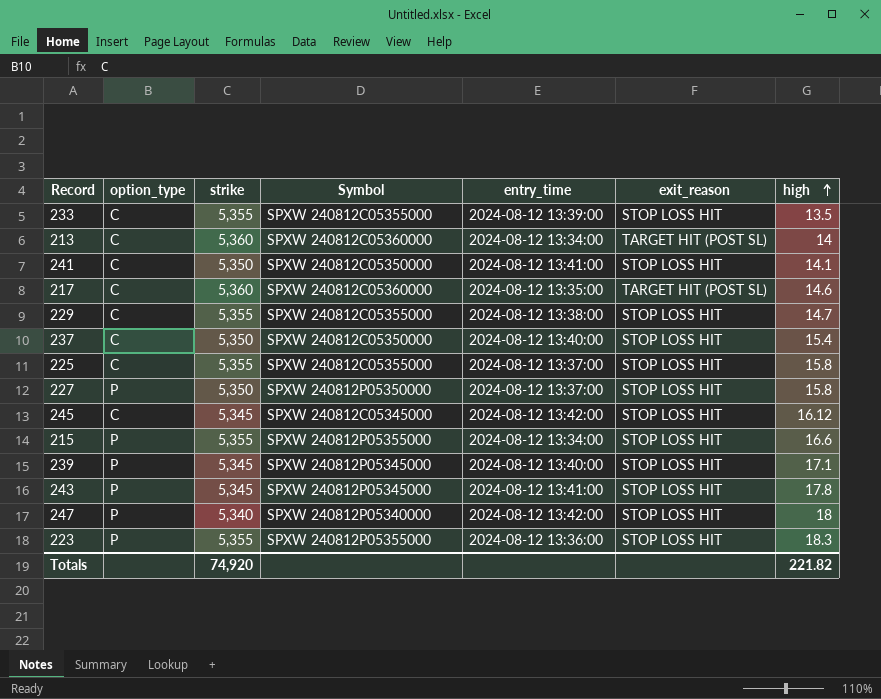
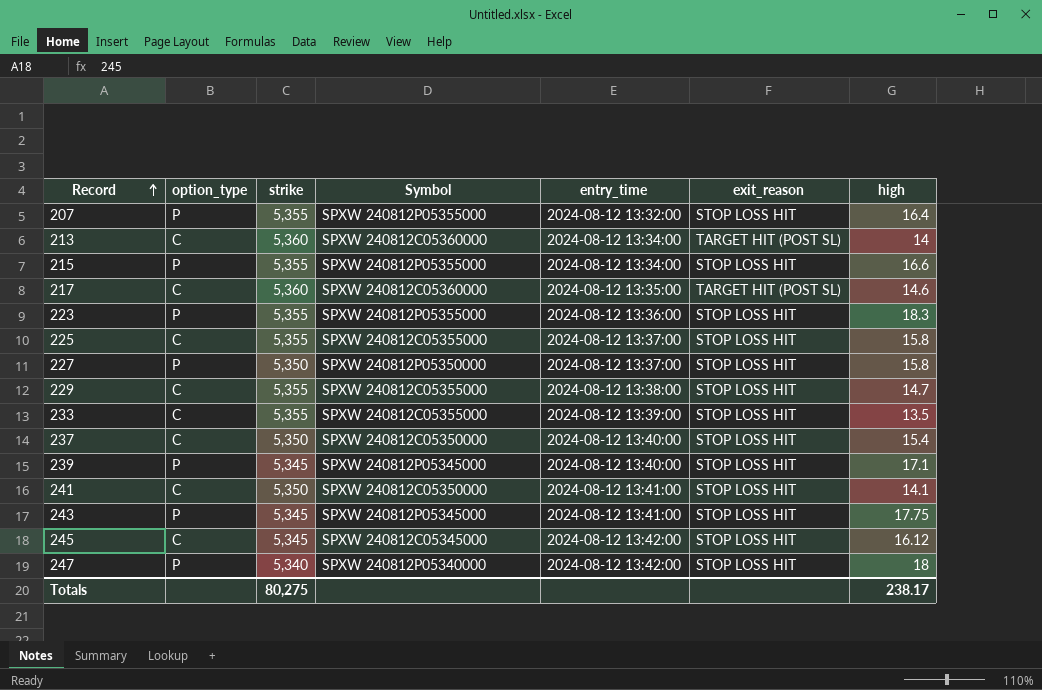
row order: high ascending -> Record ascending
row 207: none -> P | 5,355 | SPXW 240812P05355000 | 2024-08-12 13:32:00 | STOP LOSS HIT | 16.4
243 | high: 17.8 -> 17.75
Totals | strike: 74,920 -> 80,275
Totals | high: 221.82 -> 238.17

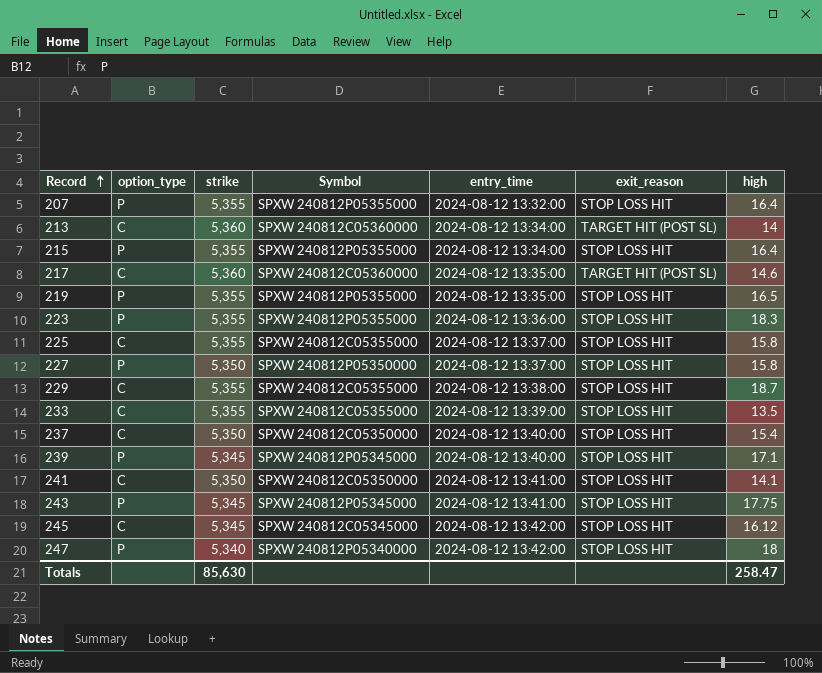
215 | high: 16.6 -> 16.4
row 219: none -> P | 5,355 | SPXW 240812P05355000 | 2024-08-12 13:35:00 | STOP LOSS HIT | 16.5
229 | high: 14.7 -> 18.7
Totals | strike: 80,275 -> 85,630
Totals | high: 238.17 -> 258.47

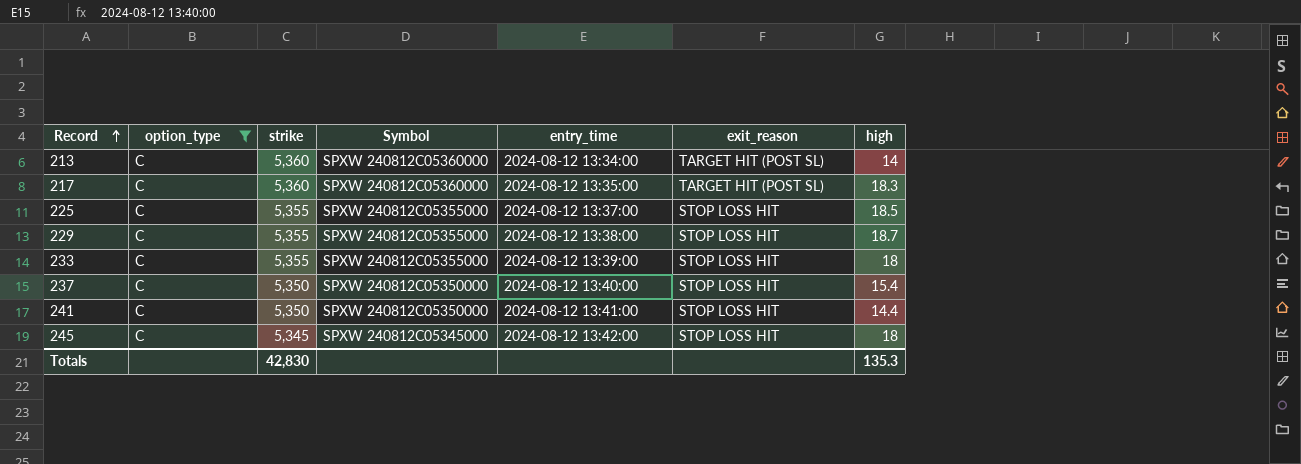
filter: none -> option_type = C
217 | high: 14.6 -> 18.3
225 | high: 15.8 -> 18.5
233 | high: 13.5 -> 18
241 | high: 14.1 -> 14.4
245 | high: 16.12 -> 18
Totals | strike: 85,630 -> 42,830
Totals | high: 258.47 -> 135.3

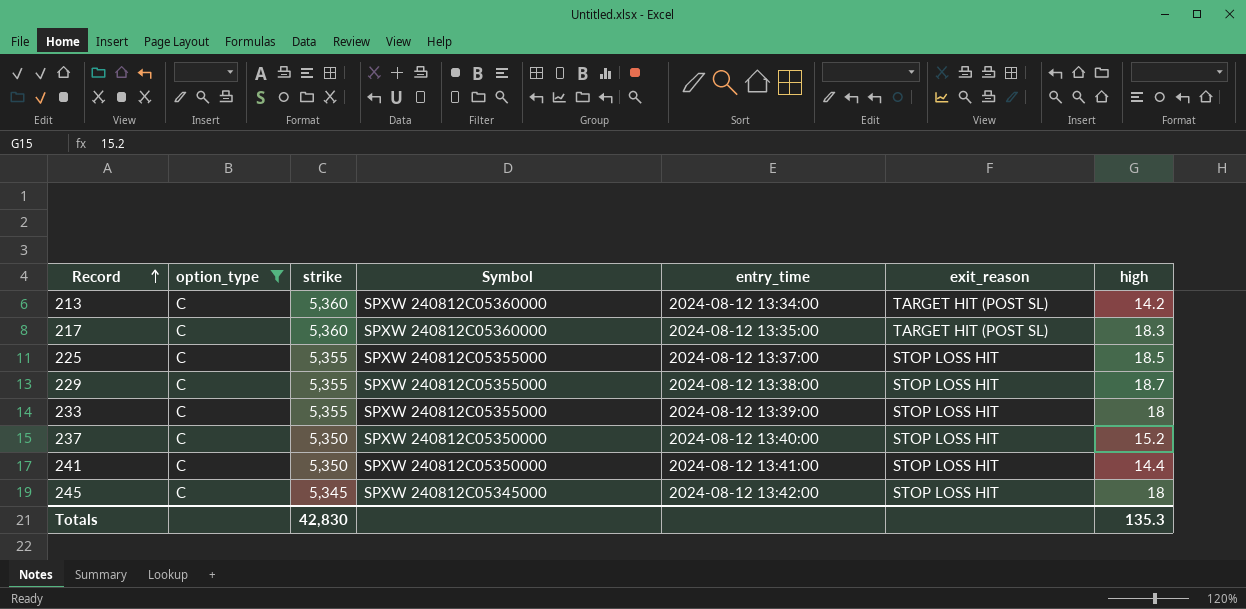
213 | high: 14 -> 14.2
237 | high: 15.4 -> 15.2

